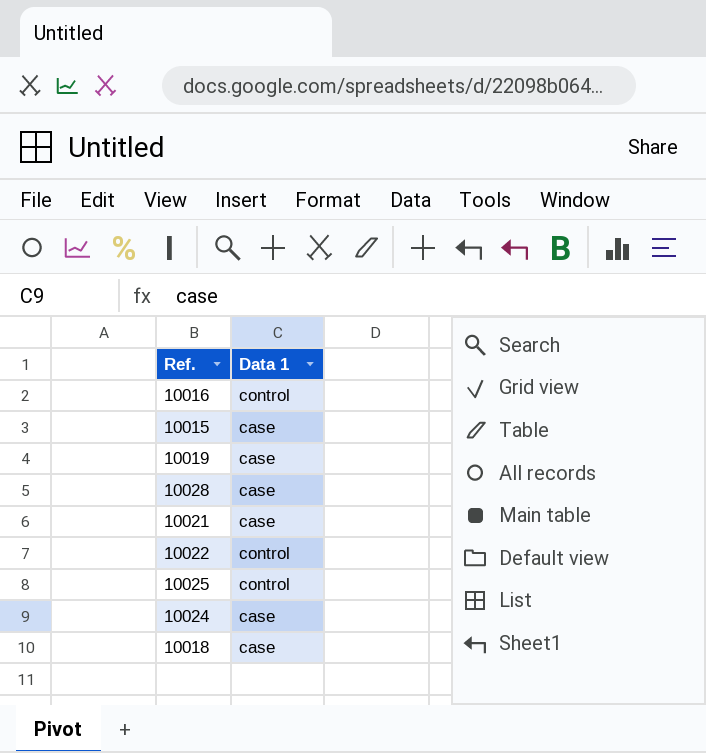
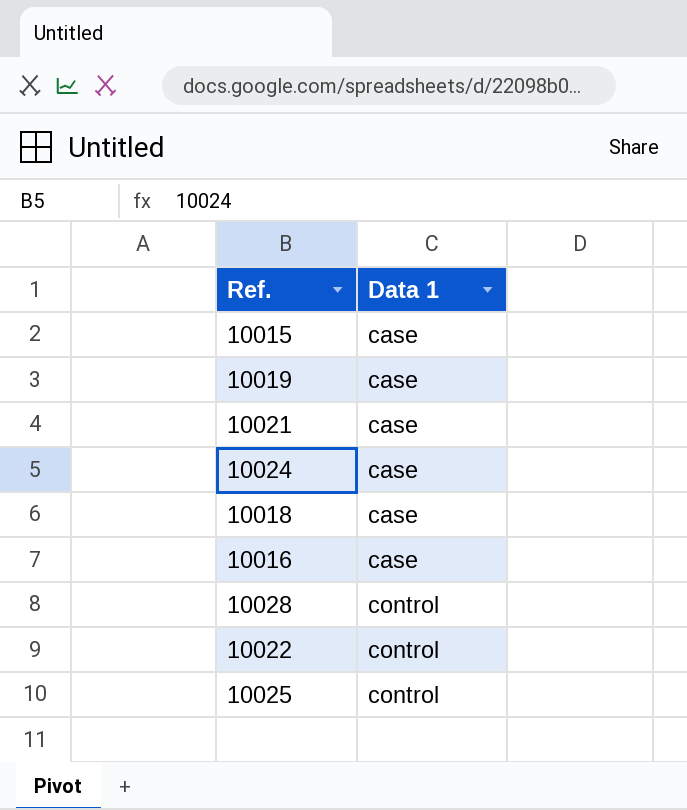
row order: none -> Data 1 ascending
10016 | Data 1: control -> case
10028 | Data 1: case -> control

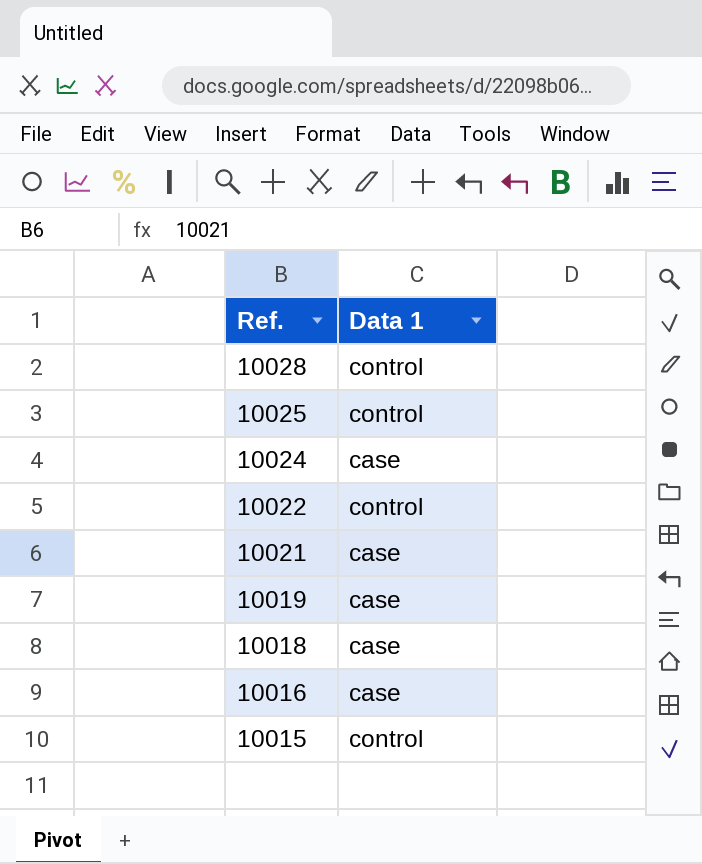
row order: Data 1 ascending -> Ref. descending
10015 | Data 1: case -> control

